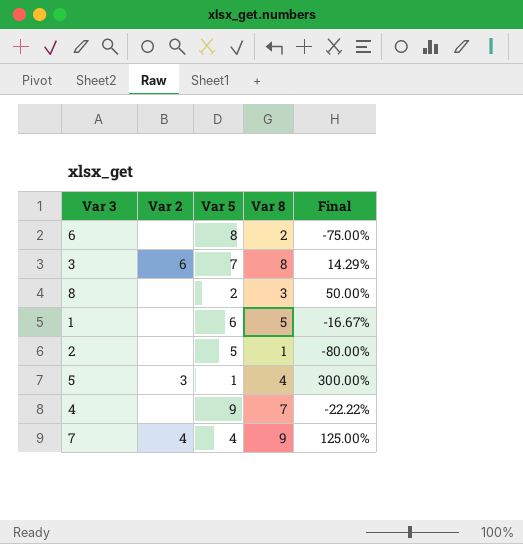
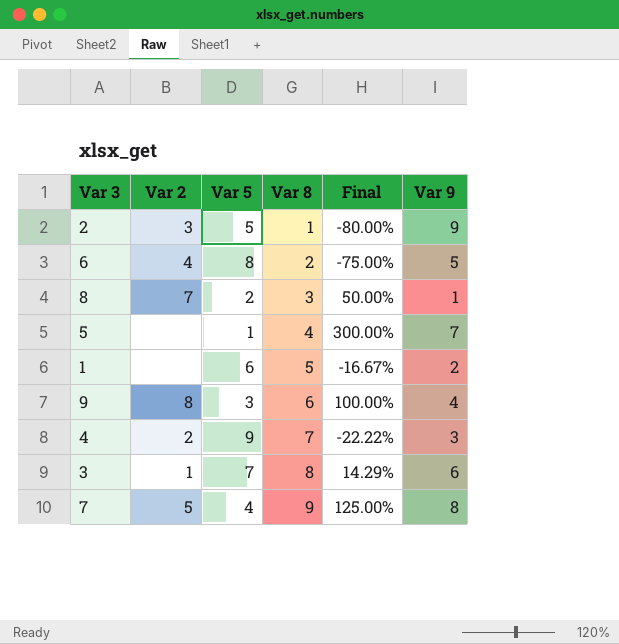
row order: none -> Var 8 ascending
column Var 9 | position: none -> 6
2 | Var 2: none -> 3
6 | Var 2: none -> 4
8 | Var 2: none -> 7
5 | Var 2: 3 -> none
row 9: none -> 8 | 3 | 6 | 100.00% | 4
4 | Var 2: none -> 2
3 | Var 2: 6 -> 1
7 | Var 2: 4 -> 5

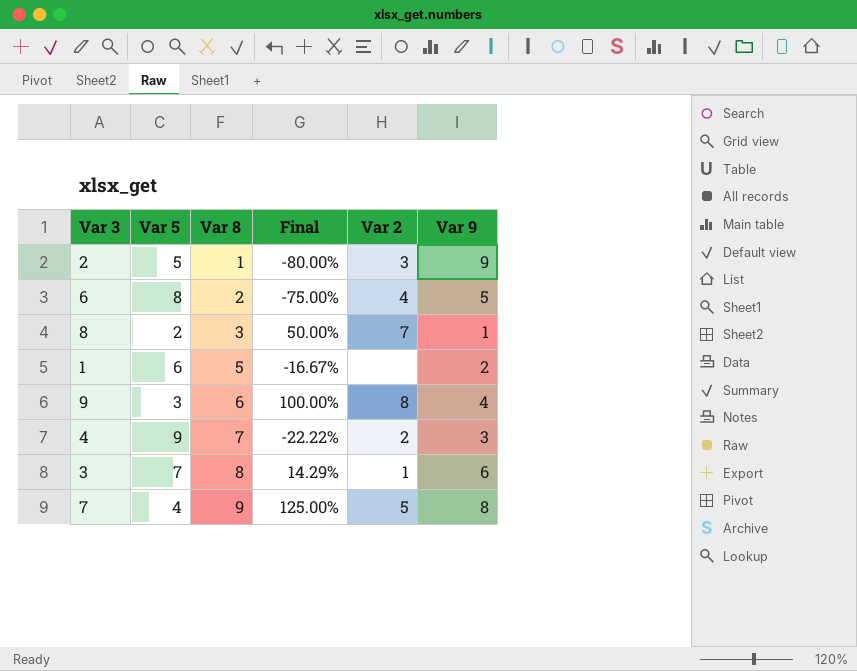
column Var 2 | position: 2 -> 5
row 5: none | 1 | 4 | 300.00% | 7 -> none

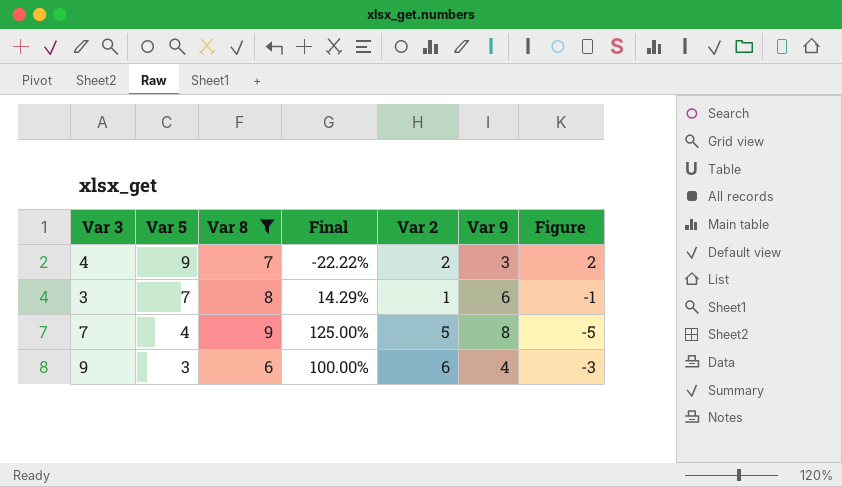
filter: none -> Var 8 >= 6
row order: Var 8 ascending -> Var 5 descending
column Figure | formula: none -> [Var 5] - [Var 8]
9 | Var 2: 8 -> 6

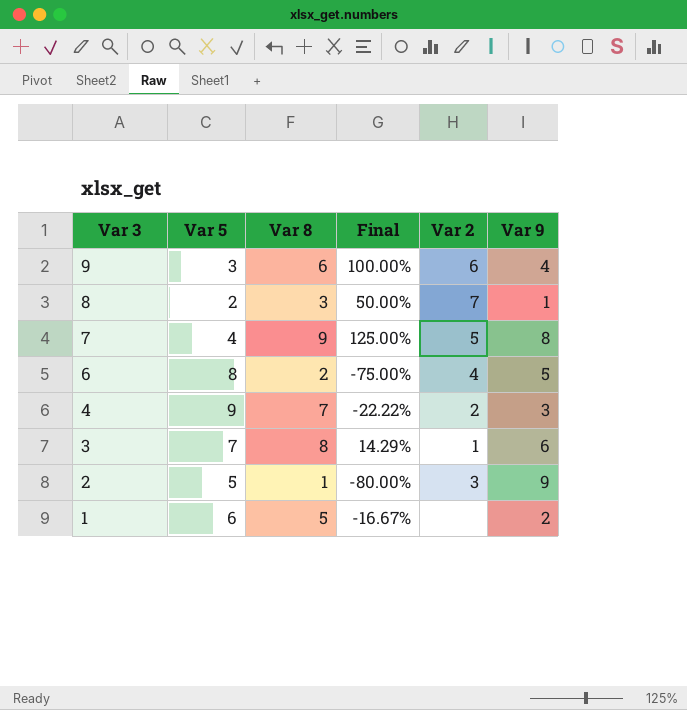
filter: Var 8 >= 6 -> none
row order: Var 5 descending -> Var 3 descending
column Figure | formula: [Var 5] - [Var 8] -> none

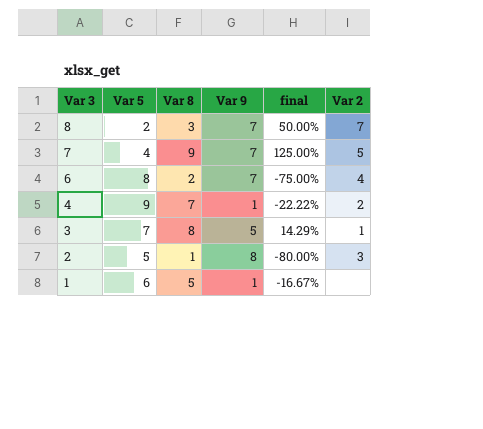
column Var 9 | position: 6 -> 4
column name: Final -> final
row 9: 3 | 6 | 100.00% | 6 | 4 -> none
8 | Var 9: 1 -> 7
7 | Var 9: 8 -> 7
6 | Var 9: 5 -> 7
4 | Var 9: 3 -> 1
3 | Var 9: 6 -> 5
2 | Var 9: 9 -> 8
1 | Var 9: 2 -> 1

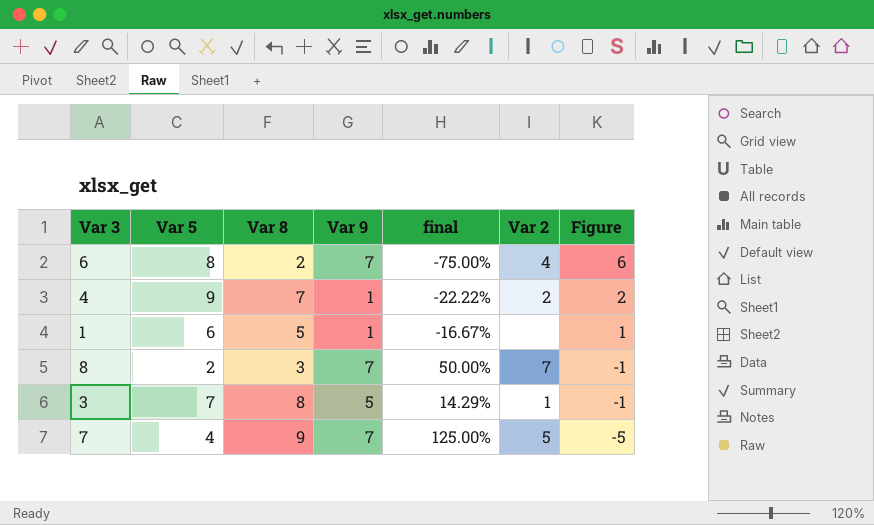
row order: Var 3 descending -> Figure descending
column Figure | formula: none -> [Var 5] - [Var 8]
row 2: 5 | 1 | 8 | -80.00% | 3 -> none

